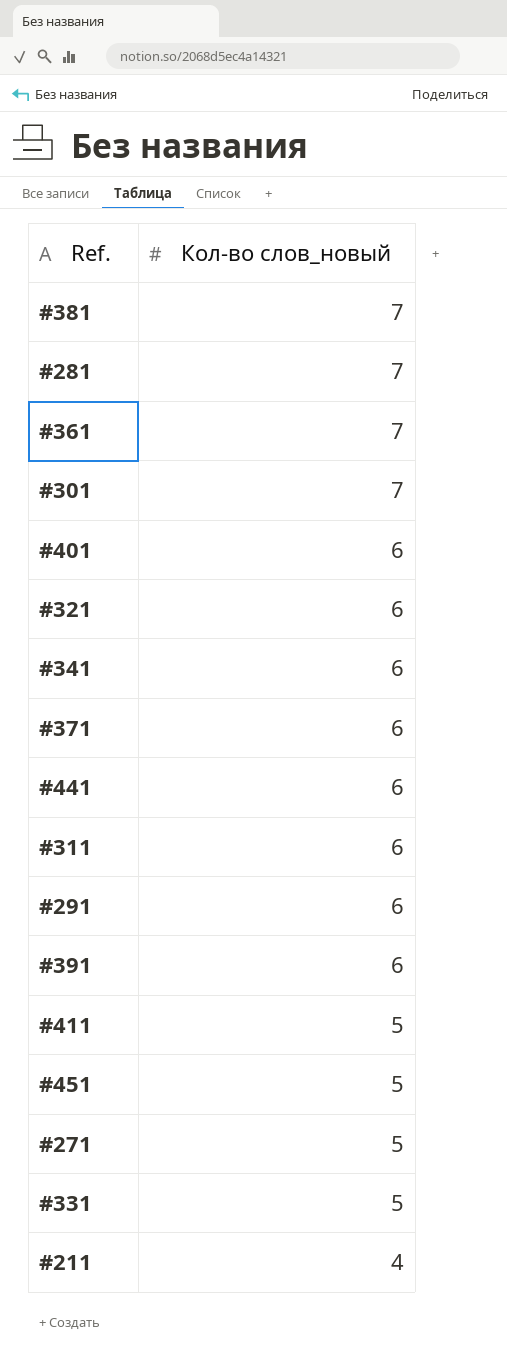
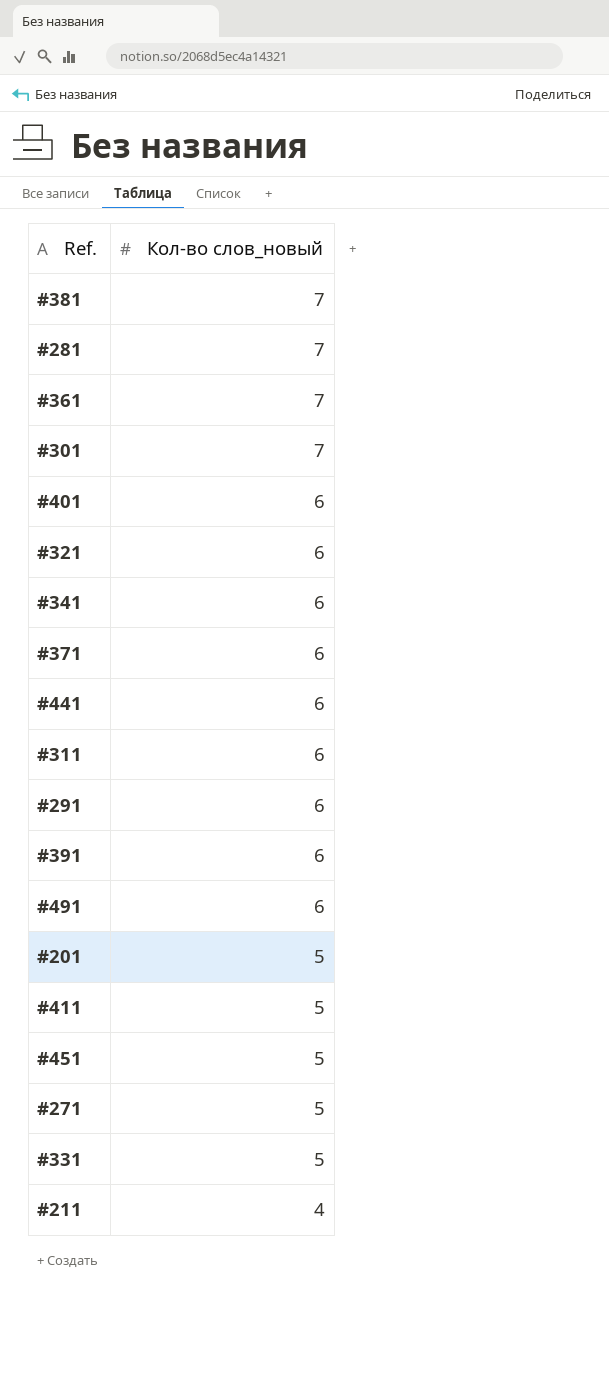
row #491: none -> 6
row #201: none -> 5

